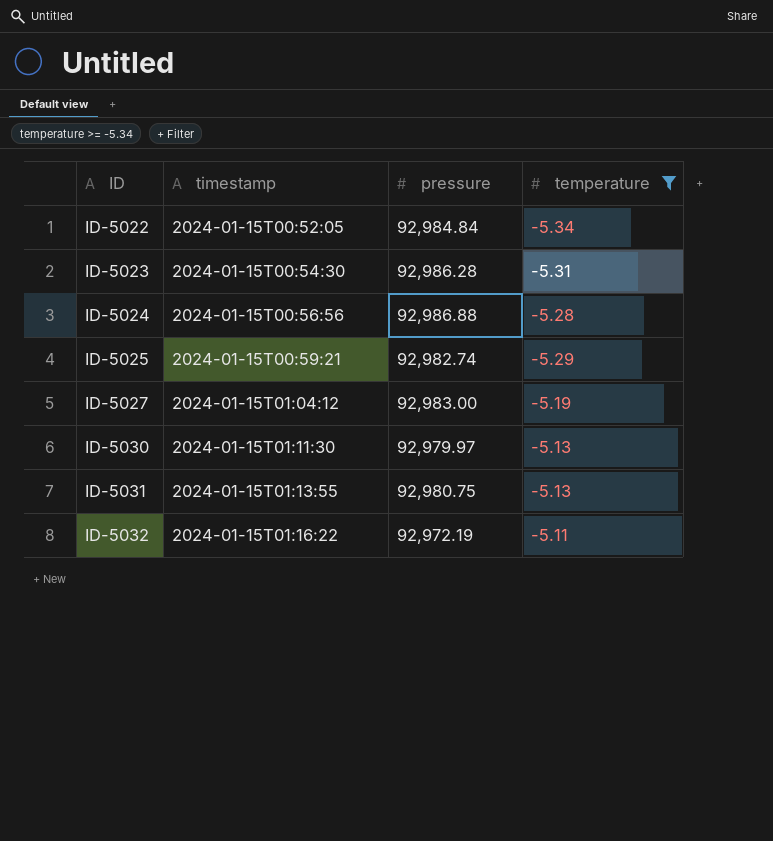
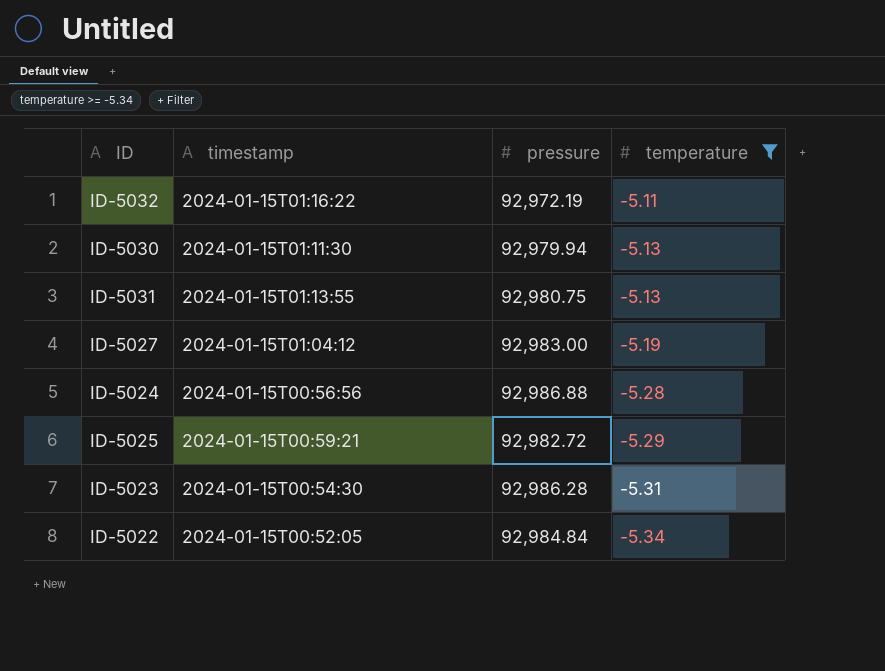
row order: ID ascending -> temperature descending
ID-5030 | pressure: 92,979.97 -> 92,979.94
ID-5025 | pressure: 92,982.74 -> 92,982.72

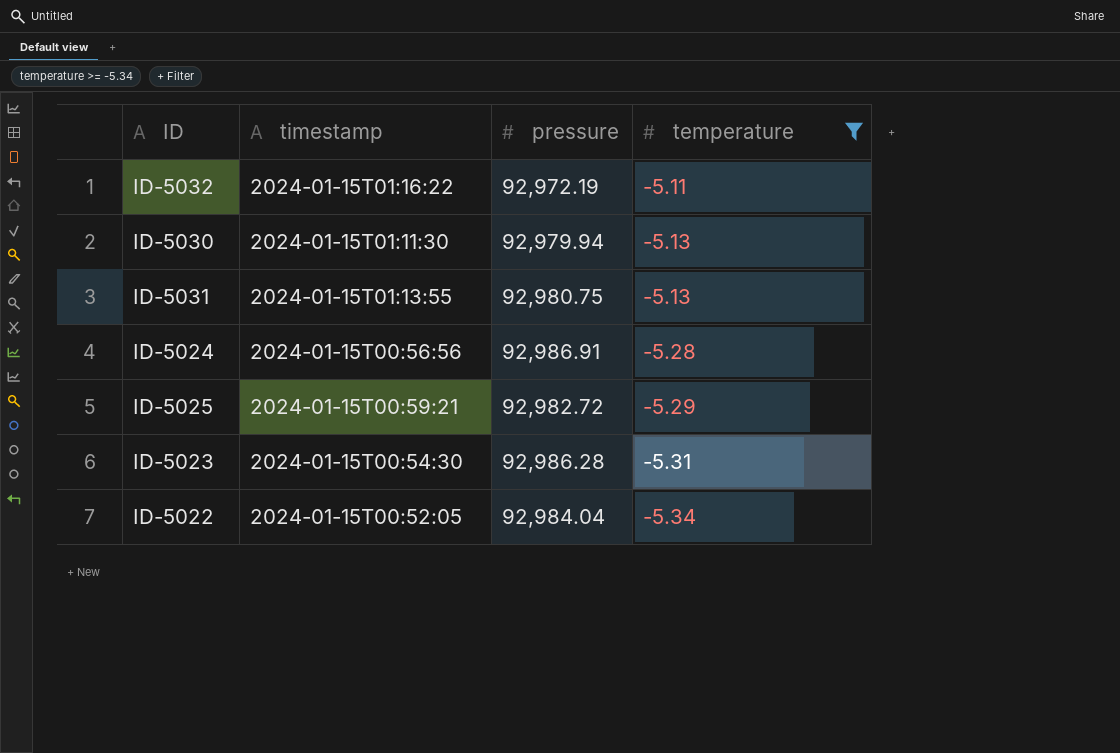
row ID-5027: 2024-01-15T01:04:12 | 92,983.00 | -5.19 -> none
ID-5024 | pressure: 92,986.88 -> 92,986.91
ID-5022 | pressure: 92,984.84 -> 92,984.04

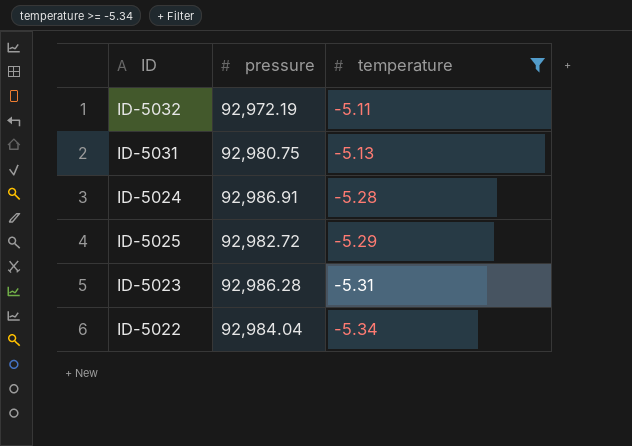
column timestamp | position: 2 -> none
row ID-5030: 2024-01-15T01:11:30 | 92,979.94 | -5.13 -> none

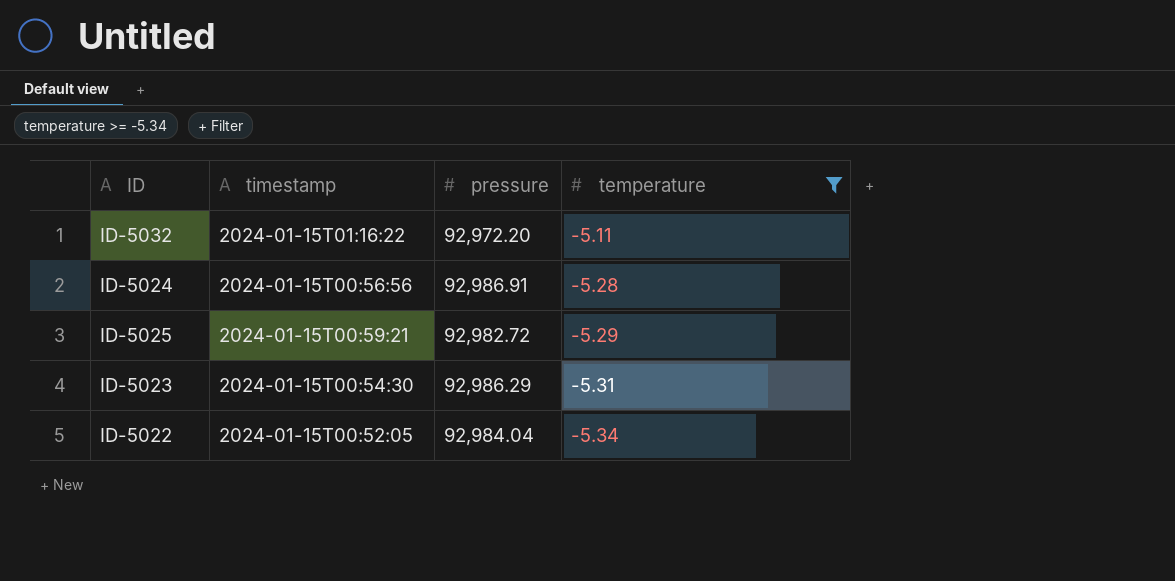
column timestamp | position: none -> 2
row ID-5031: 92,980.75 | -5.13 -> none
ID-5032 | pressure: 92,972.19 -> 92,972.20
ID-5023 | pressure: 92,986.28 -> 92,986.29

